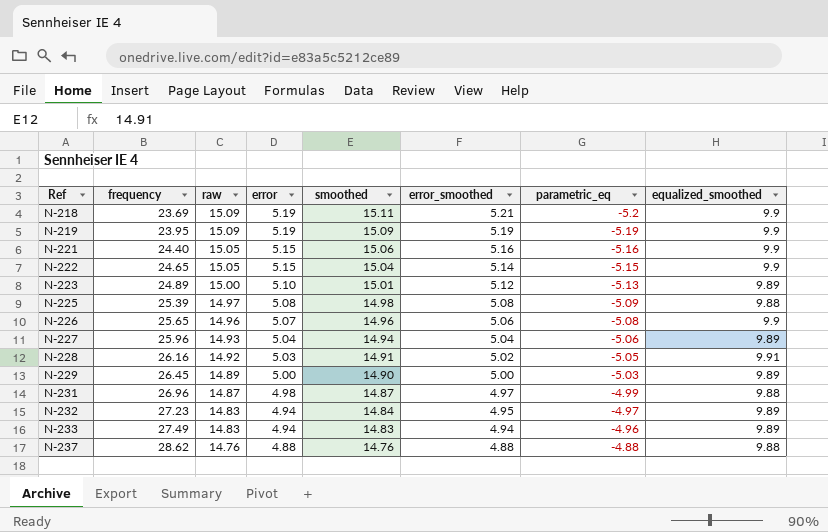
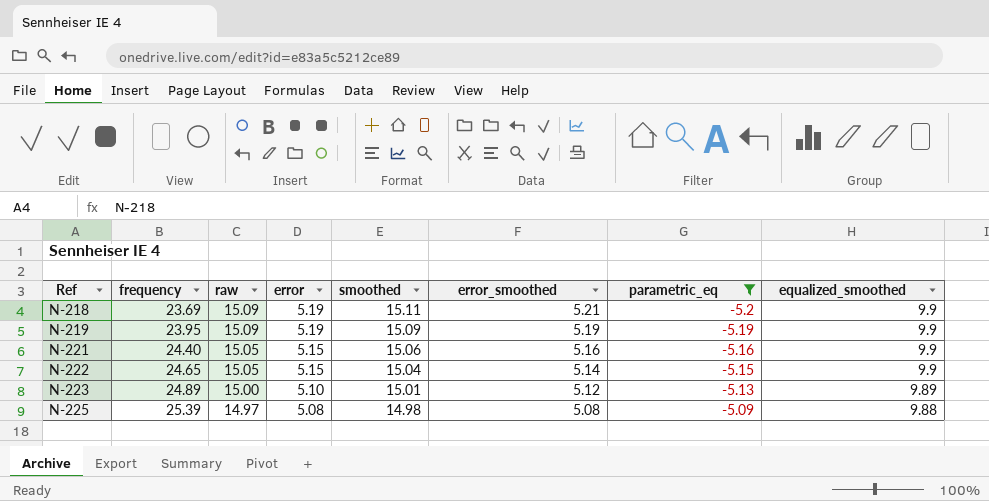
filter: none -> parametric_eq <= -5.09

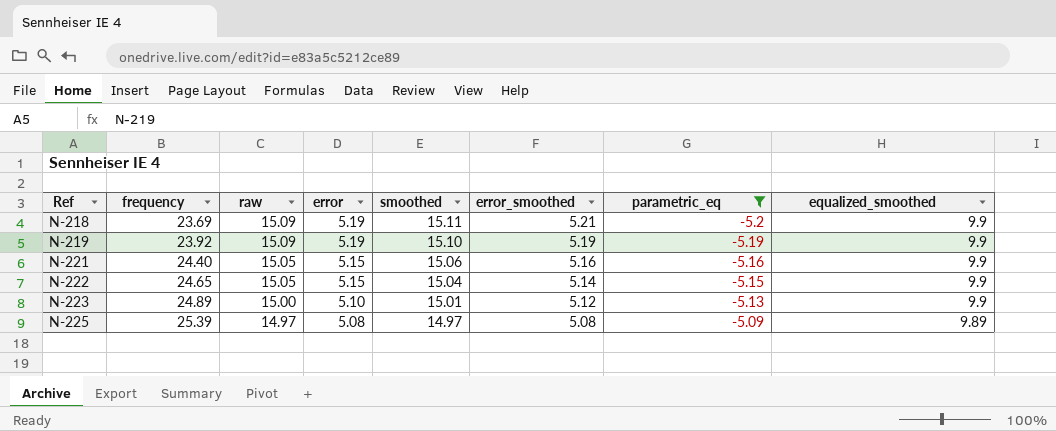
N-219 | frequency: 23.95 -> 23.92
N-219 | smoothed: 15.09 -> 15.10
N-223 | equalized_smoothed: 9.89 -> 9.9
N-225 | smoothed: 14.98 -> 14.97
N-225 | equalized_smoothed: 9.88 -> 9.89

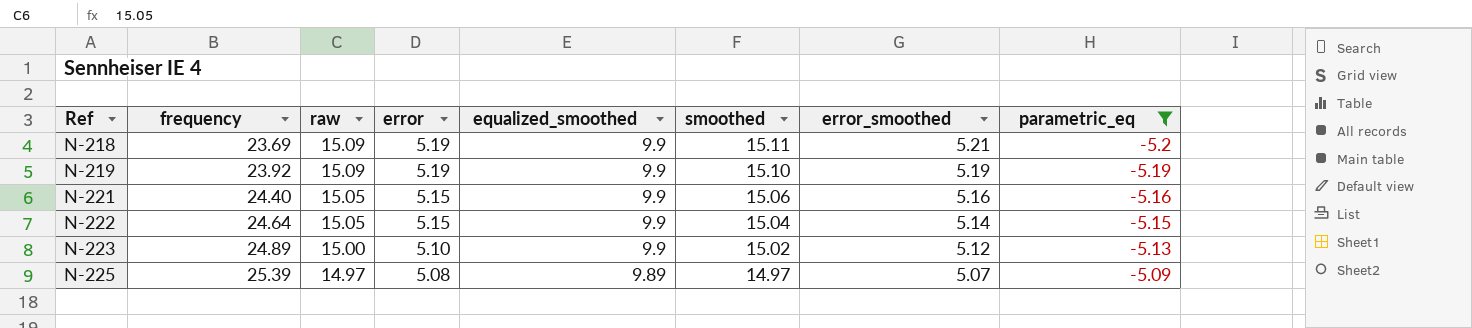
column equalized_smoothed | position: 8 -> 5
N-222 | frequency: 24.65 -> 24.64
N-223 | smoothed: 15.01 -> 15.02
N-225 | error_smoothed: 5.08 -> 5.07

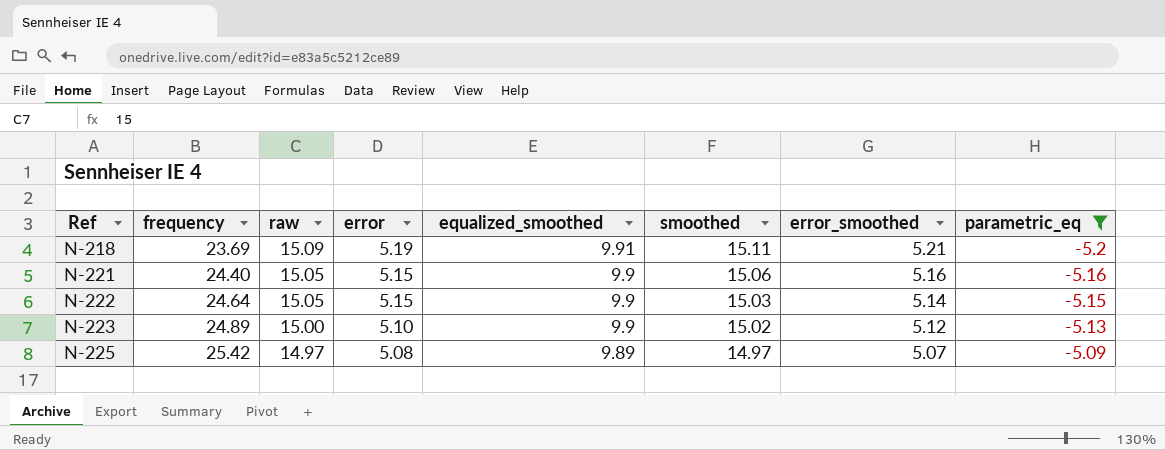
row N-219: 23.92 | 15.09 | 5.19 | 9.9 | 15.10 | 5.19 | -5.19 -> none
N-218 | equalized_smoothed: 9.9 -> 9.91
N-222 | smoothed: 15.04 -> 15.03
N-225 | frequency: 25.39 -> 25.42

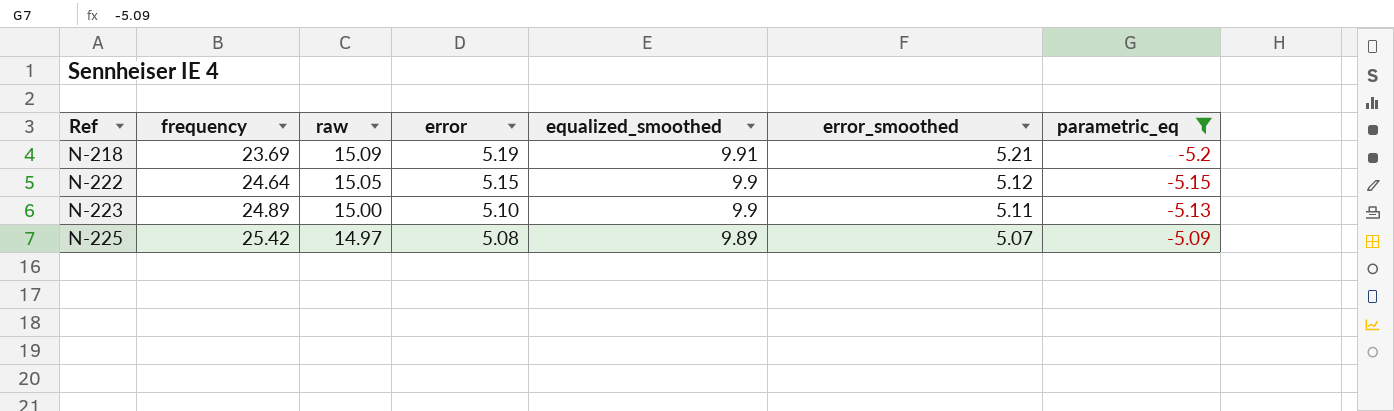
column smoothed | position: 6 -> none
row N-221: 24.40 | 15.05 | 5.15 | 9.9 | 15.06 | 5.16 | -5.16 -> none
N-222 | error_smoothed: 5.14 -> 5.12
N-223 | error_smoothed: 5.12 -> 5.11

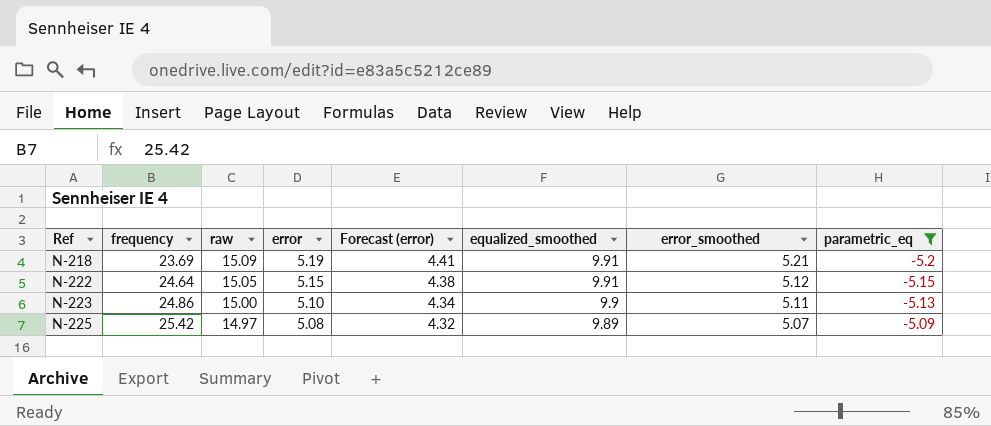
column Forecast (error) | formula: none -> [error] * 0.85
N-222 | equalized_smoothed: 9.9 -> 9.91
N-223 | frequency: 24.89 -> 24.86

